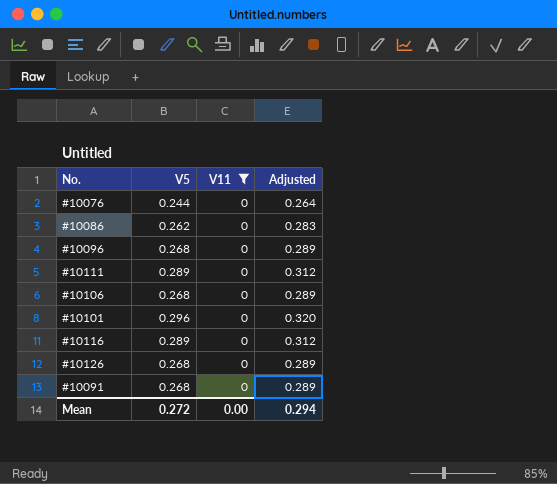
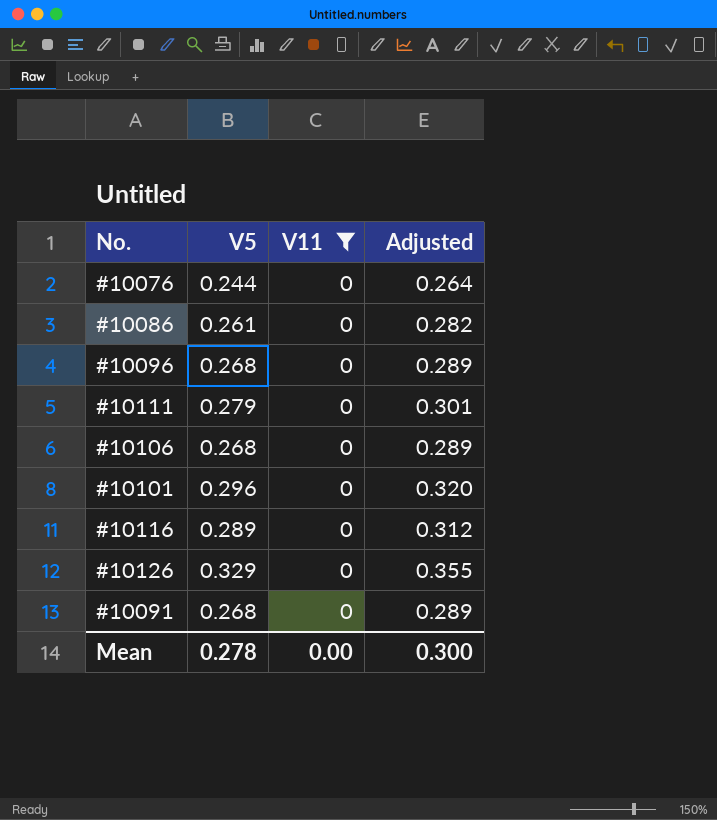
#10086 | V5: 0.262 -> 0.261
#10086 | Adjusted: 0.283 -> 0.282
#10111 | V5: 0.289 -> 0.279
#10111 | Adjusted: 0.312 -> 0.301
#10126 | V5: 0.268 -> 0.329
#10126 | Adjusted: 0.289 -> 0.355
Mean | V5: 0.272 -> 0.278
Mean | Adjusted: 0.294 -> 0.300

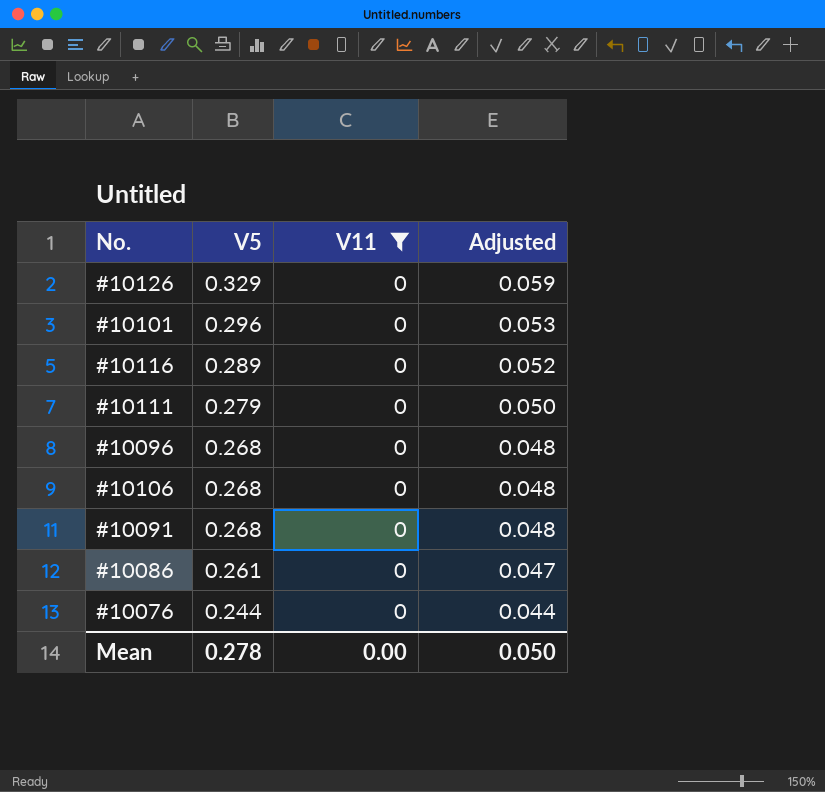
row order: none -> V5 descending
column Adjusted | formula: [V5] * 1.08 -> [V5] * 0.18
Mean | Adjusted: 0.300 -> 0.050

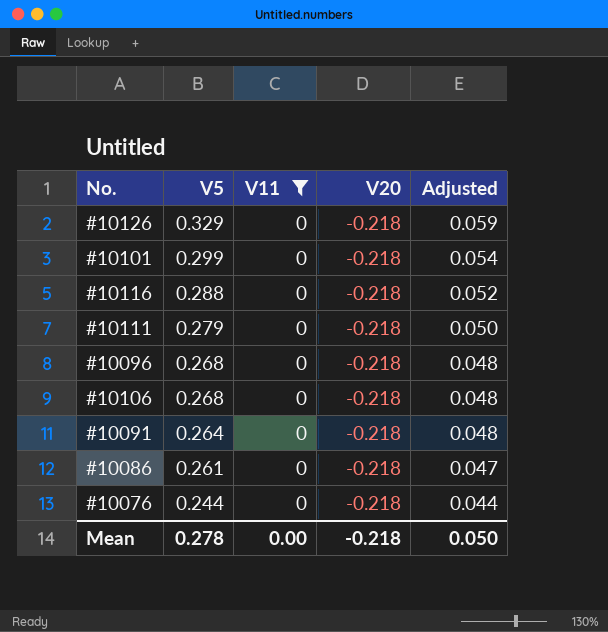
column V20 | position: none -> 4
#10101 | V5: 0.296 -> 0.299
#10101 | Adjusted: 0.053 -> 0.054
#10116 | V5: 0.289 -> 0.288
#10091 | V5: 0.268 -> 0.264

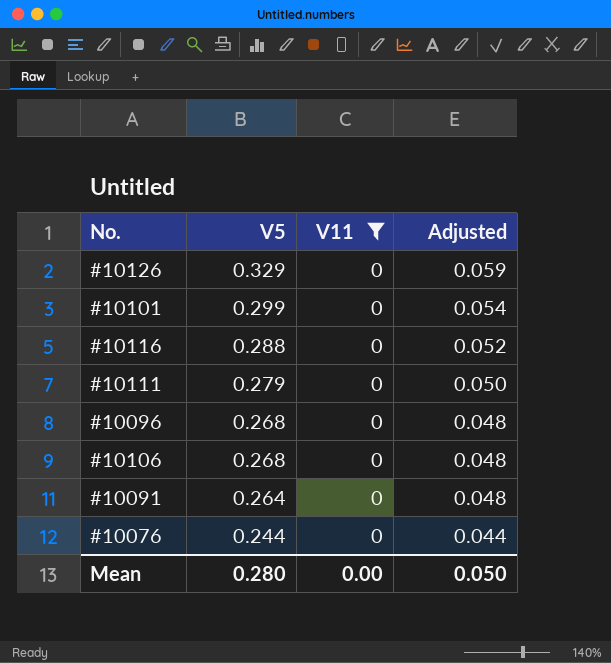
column V20 | position: 4 -> none
row #10086: 0.261 | 0 | -0.218 | 0.047 -> none
Mean | V5: 0.278 -> 0.280

